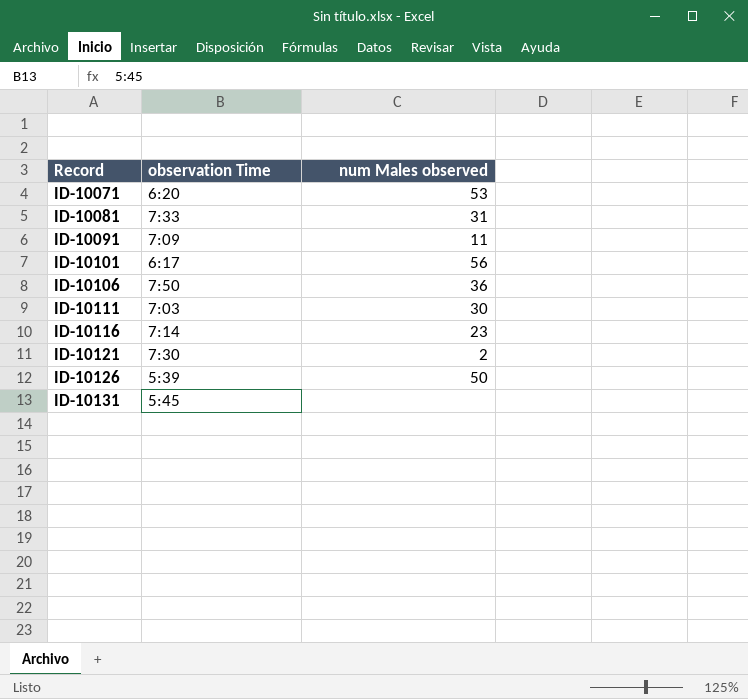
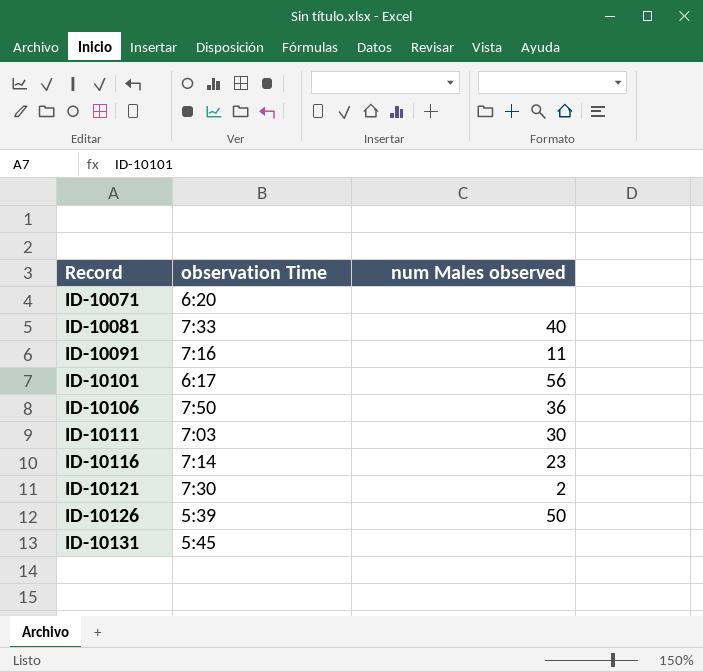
ID-10071 | num Males observed: 53 -> none
ID-10081 | num Males observed: 31 -> 40
ID-10091 | observation Time: 7:09 -> 7:16

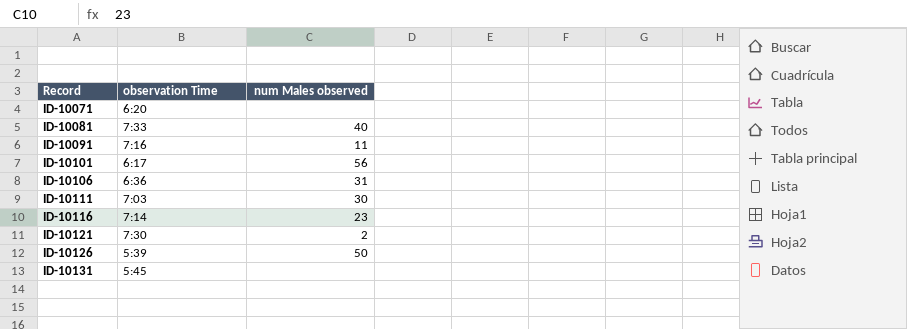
ID-10106 | observation Time: 7:50 -> 6:36
ID-10106 | num Males observed: 36 -> 31

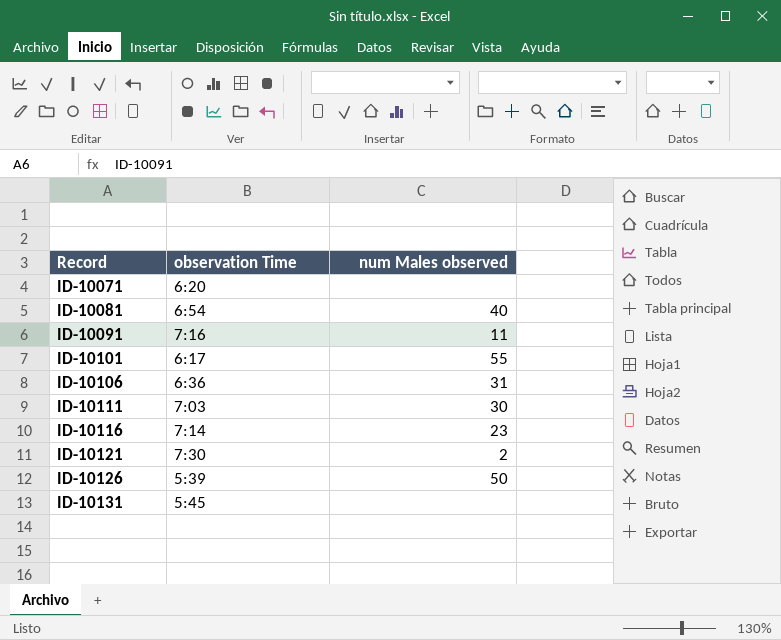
ID-10081 | observation Time: 7:33 -> 6:54
ID-10101 | num Males observed: 56 -> 55

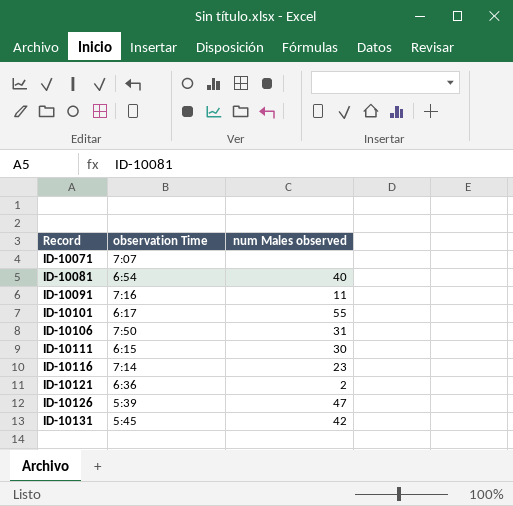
ID-10071 | observation Time: 6:20 -> 7:07
ID-10106 | observation Time: 6:36 -> 7:50
ID-10111 | observation Time: 7:03 -> 6:15
ID-10121 | observation Time: 7:30 -> 6:36
ID-10126 | num Males observed: 50 -> 47
ID-10131 | num Males observed: none -> 42

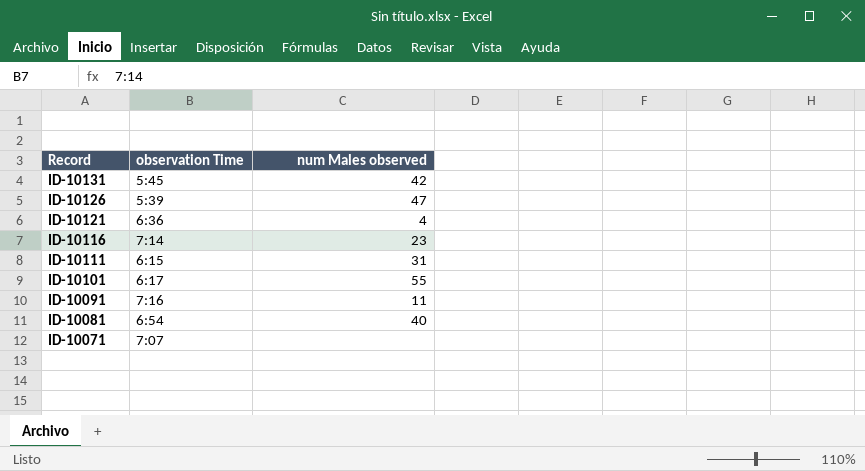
row order: Record ascending -> Record descending
row ID-10106: 7:50 | 31 -> none
ID-10121 | num Males observed: 2 -> 4
ID-10111 | num Males observed: 30 -> 31

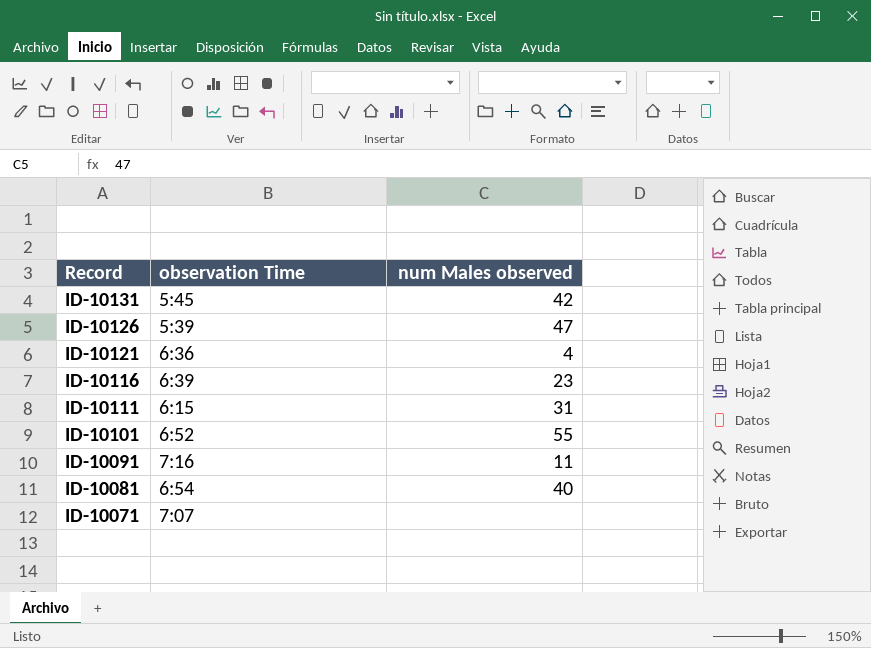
ID-10116 | observation Time: 7:14 -> 6:39
ID-10101 | observation Time: 6:17 -> 6:52

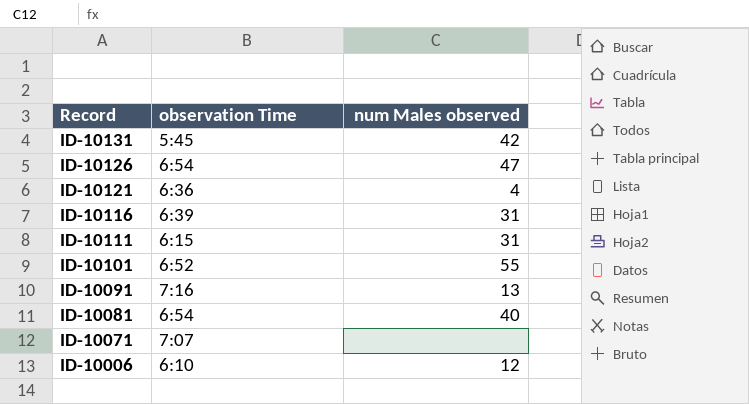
ID-10126 | observation Time: 5:39 -> 6:54
ID-10116 | num Males observed: 23 -> 31
ID-10091 | num Males observed: 11 -> 13
row ID-10006: none -> 6:10 | 12

